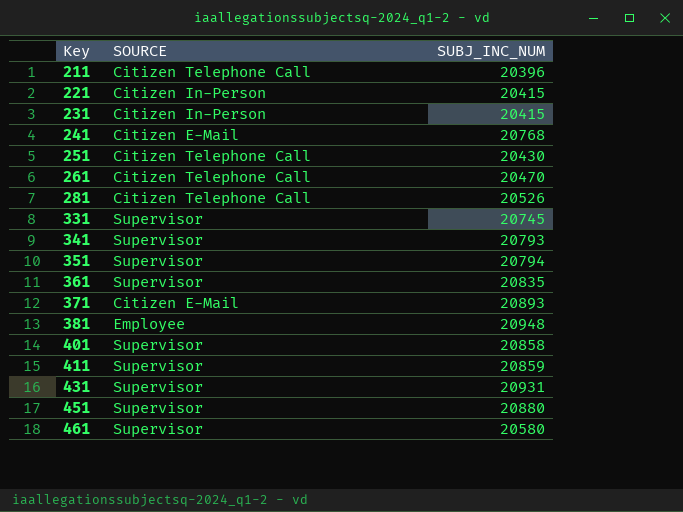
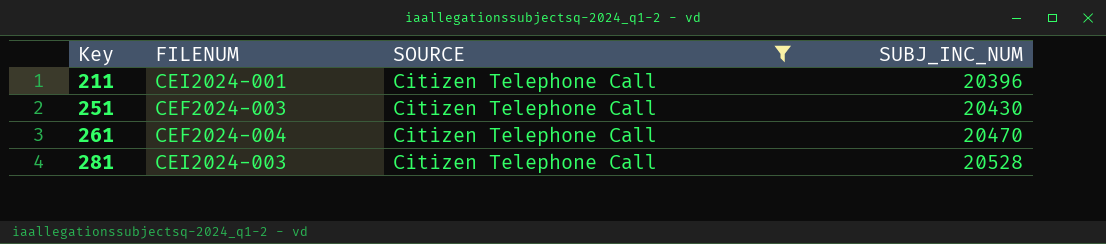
filter: none -> SOURCE = Citizen Telephone Call
column FILENUM | position: none -> 2
281 | SUBJ_INC_NUM: 20526 -> 20528

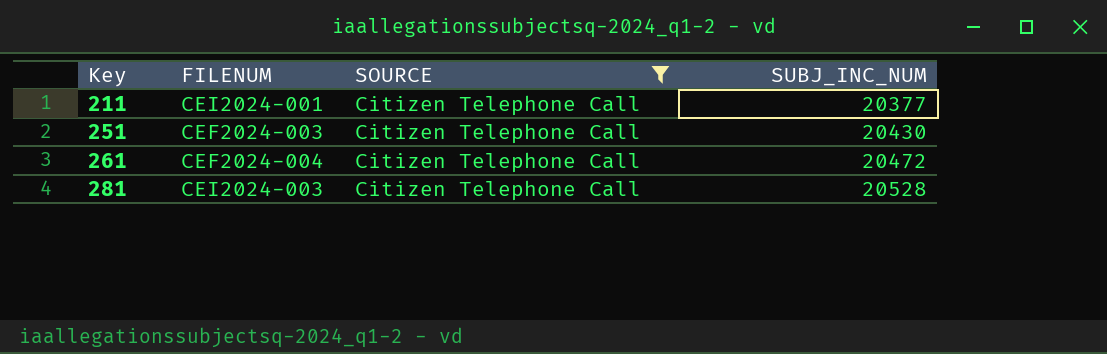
211 | SUBJ_INC_NUM: 20396 -> 20377
261 | SUBJ_INC_NUM: 20470 -> 20472

